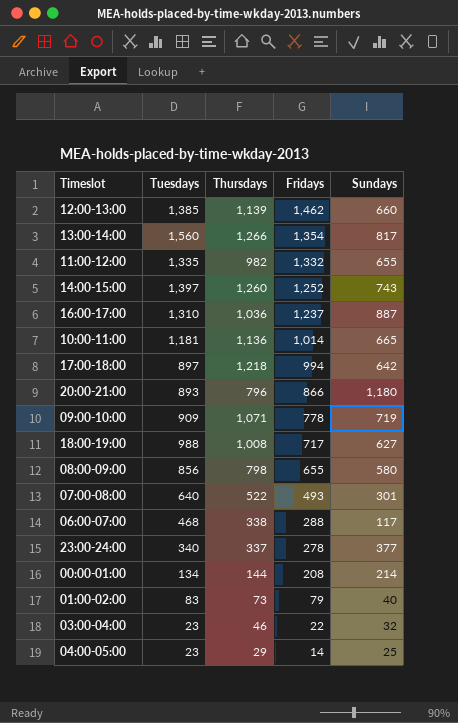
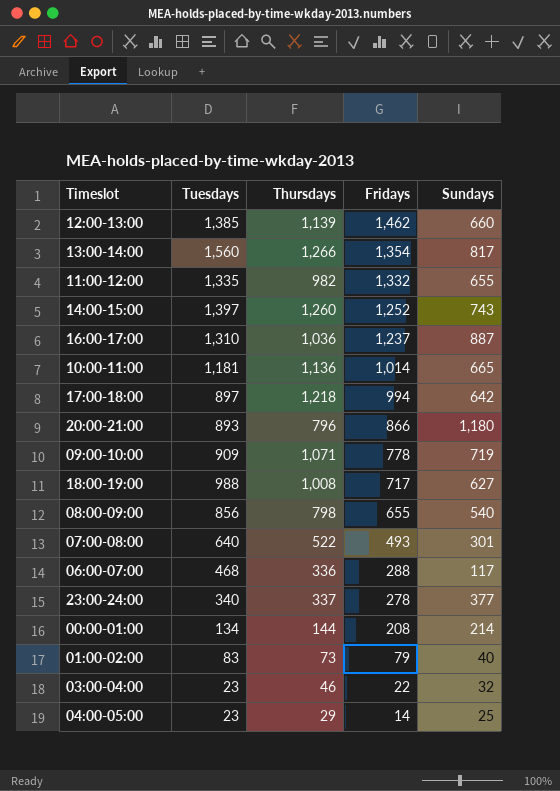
08:00-09:00 | Sundays: 580 -> 540
06:00-07:00 | Thursdays: 338 -> 336

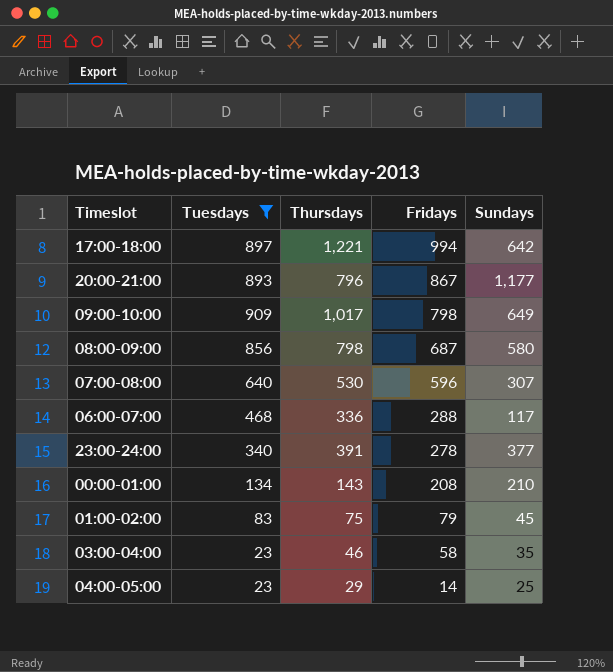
filter: none -> Tuesdays <= 909
17:00-18:00 | Thursdays: 1,218 -> 1,221
20:00-21:00 | Fridays: 866 -> 867
20:00-21:00 | Sundays: 1,180 -> 1,177
09:00-10:00 | Thursdays: 1,071 -> 1,017
09:00-10:00 | Fridays: 778 -> 798
09:00-10:00 | Sundays: 719 -> 649
08:00-09:00 | Fridays: 655 -> 687
08:00-09:00 | Sundays: 540 -> 580
07:00-08:00 | Thursdays: 522 -> 530
07:00-08:00 | Fridays: 493 -> 596
07:00-08:00 | Sundays: 301 -> 307
23:00-24:00 | Thursdays: 337 -> 391
00:00-01:00 | Thursdays: 144 -> 143
00:00-01:00 | Sundays: 214 -> 210
01:00-02:00 | Thursdays: 73 -> 75
01:00-02:00 | Sundays: 40 -> 45
03:00-04:00 | Fridays: 22 -> 58
03:00-04:00 | Sundays: 32 -> 35

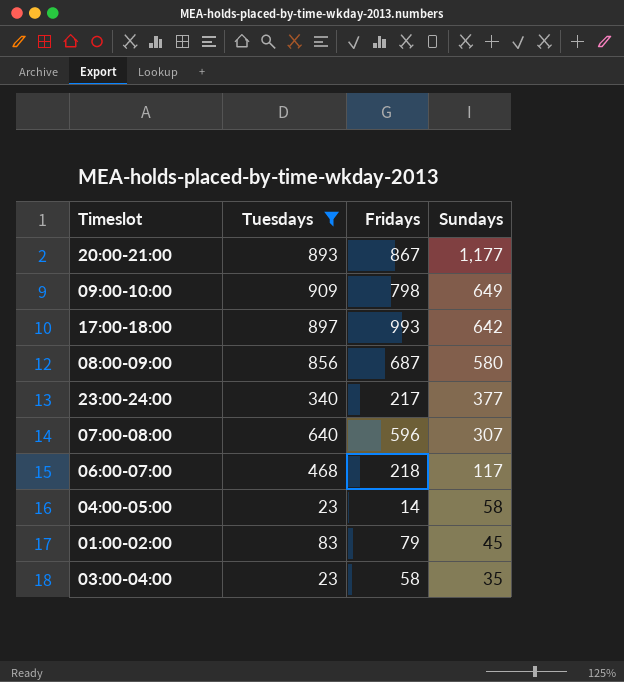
row order: Fridays descending -> Sundays descending
column Thursdays | position: 3 -> none
row 00:00-01:00: 134 | 143 | 208 | 210 -> none
17:00-18:00 | Fridays: 994 -> 993
23:00-24:00 | Fridays: 278 -> 217
06:00-07:00 | Fridays: 288 -> 218
04:00-05:00 | Sundays: 25 -> 58

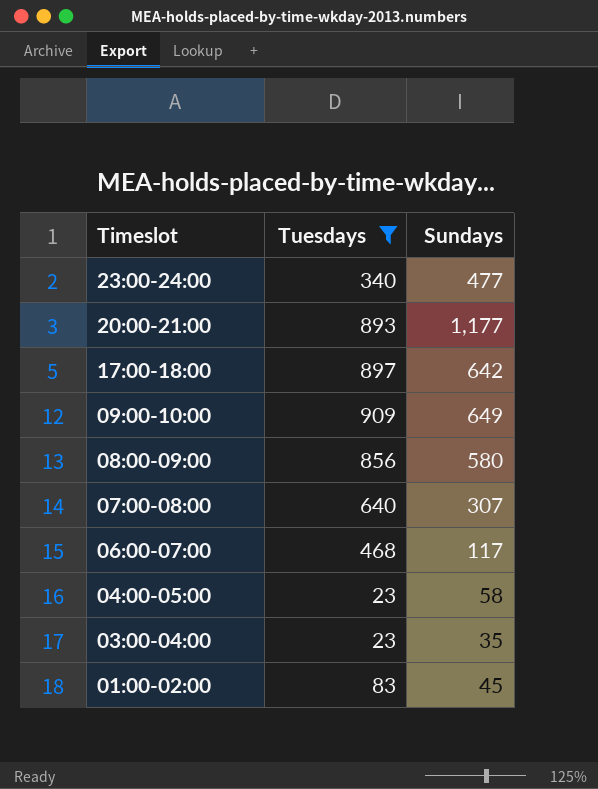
row order: Sundays descending -> Timeslot descending
column Fridays | position: 3 -> none
23:00-24:00 | Sundays: 377 -> 477

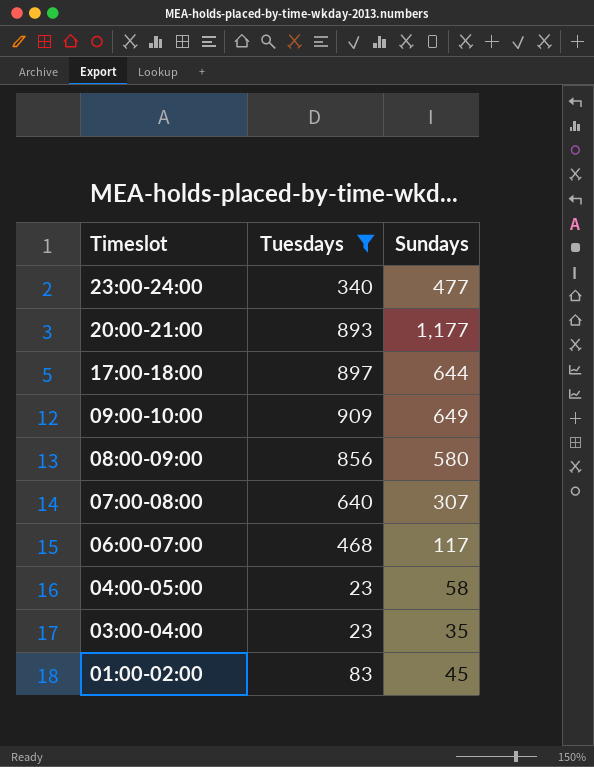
17:00-18:00 | Sundays: 642 -> 644

